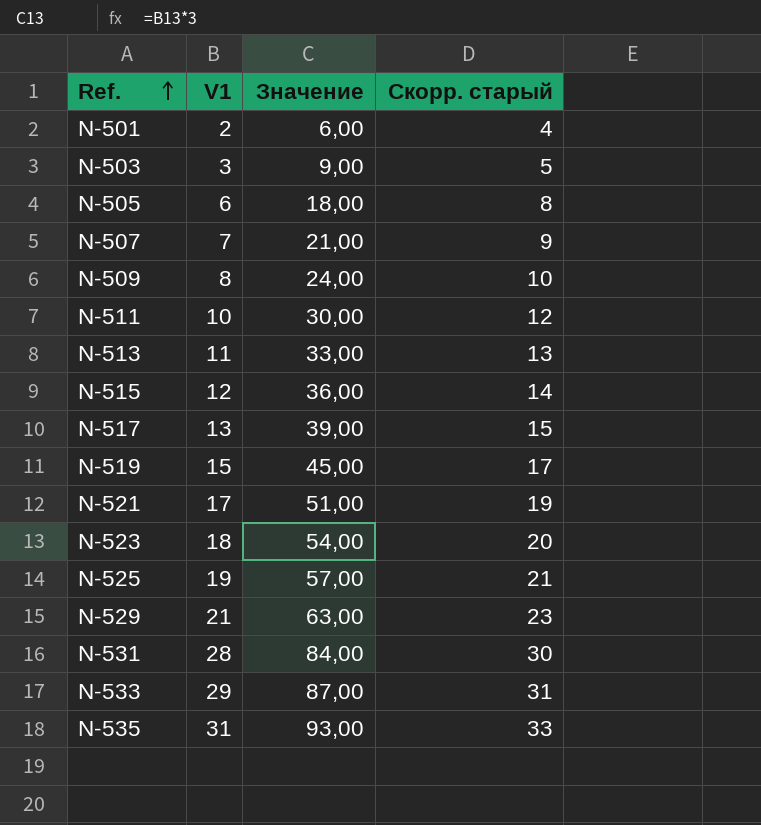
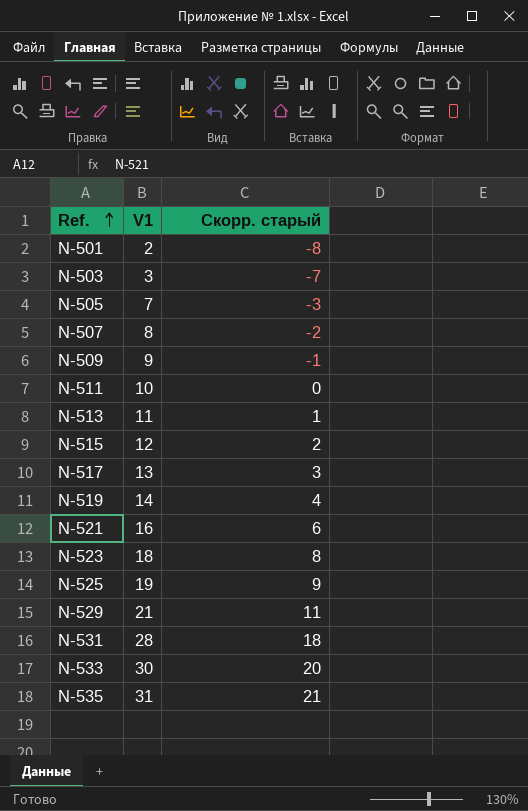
column Значение | formula: [V1] * 3 -> none
column Скорр. старый | formula: [V1] + 2 -> [V1] - 10
N-505 | V1: 6 -> 7
N-507 | V1: 7 -> 8
N-509 | V1: 8 -> 9
N-519 | V1: 15 -> 14
N-521 | V1: 17 -> 16
N-533 | V1: 29 -> 30

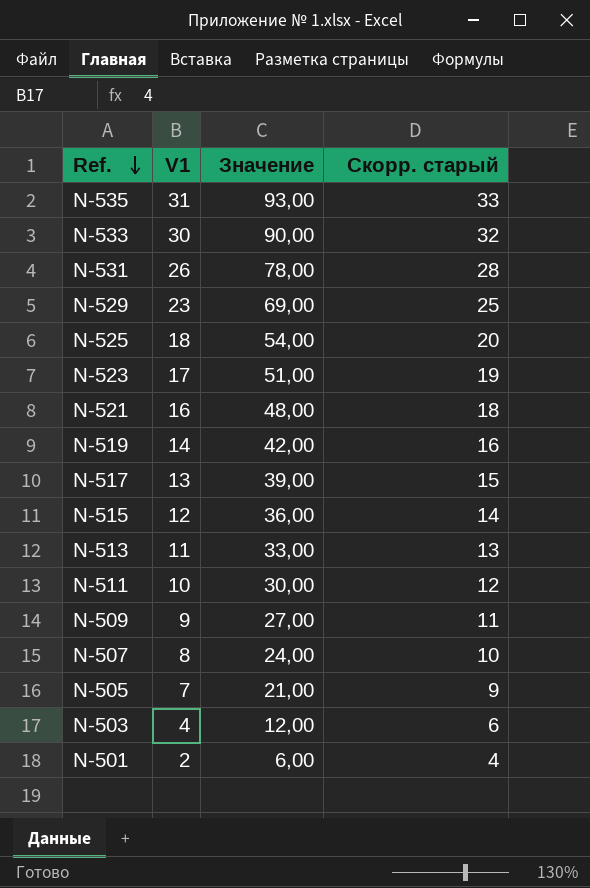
row order: Ref. ascending -> Ref. descending
column Значение | formula: none -> [V1] * 3
column Скорр. старый | formula: [V1] - 10 -> [V1] + 2
N-531 | V1: 28 -> 26
N-529 | V1: 21 -> 23
N-525 | V1: 19 -> 18
N-523 | V1: 18 -> 17
N-503 | V1: 3 -> 4

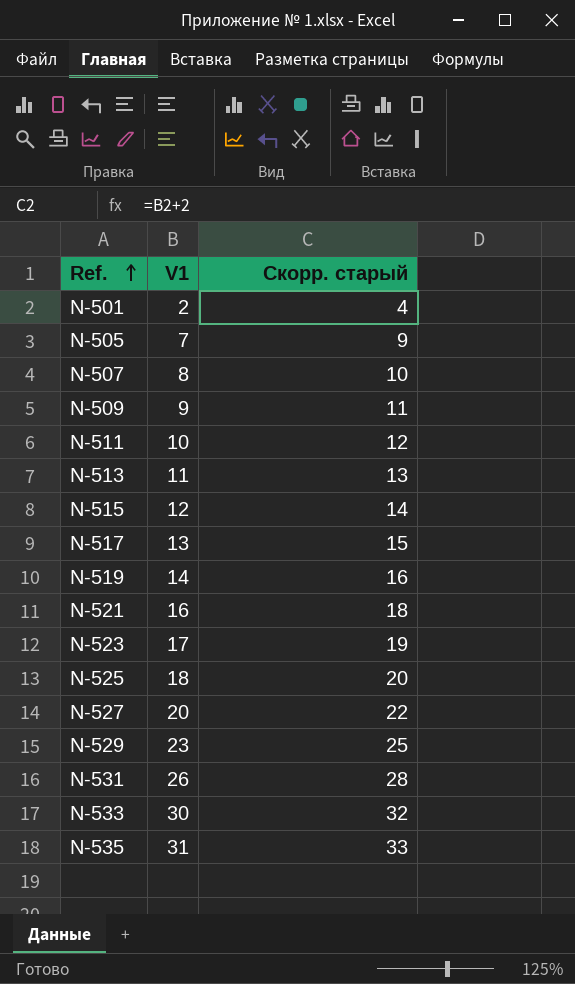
row order: Ref. descending -> Ref. ascending
column Значение | formula: [V1] * 3 -> none
row N-503: 4 | 12,00 | 6 -> none
row N-527: none -> 20 | 22

